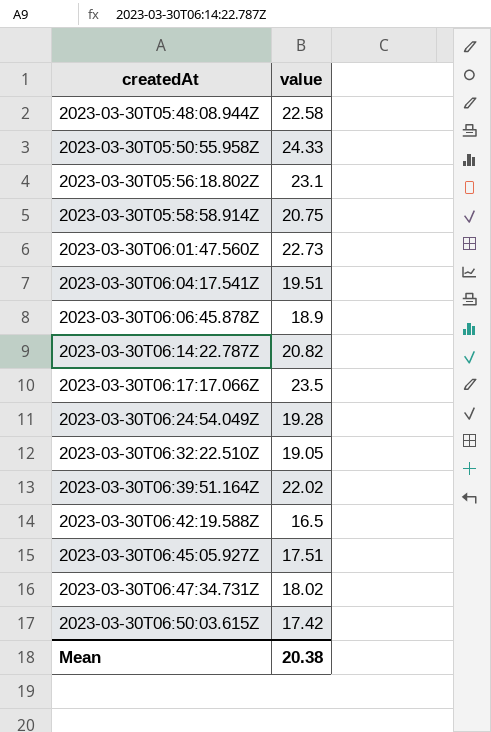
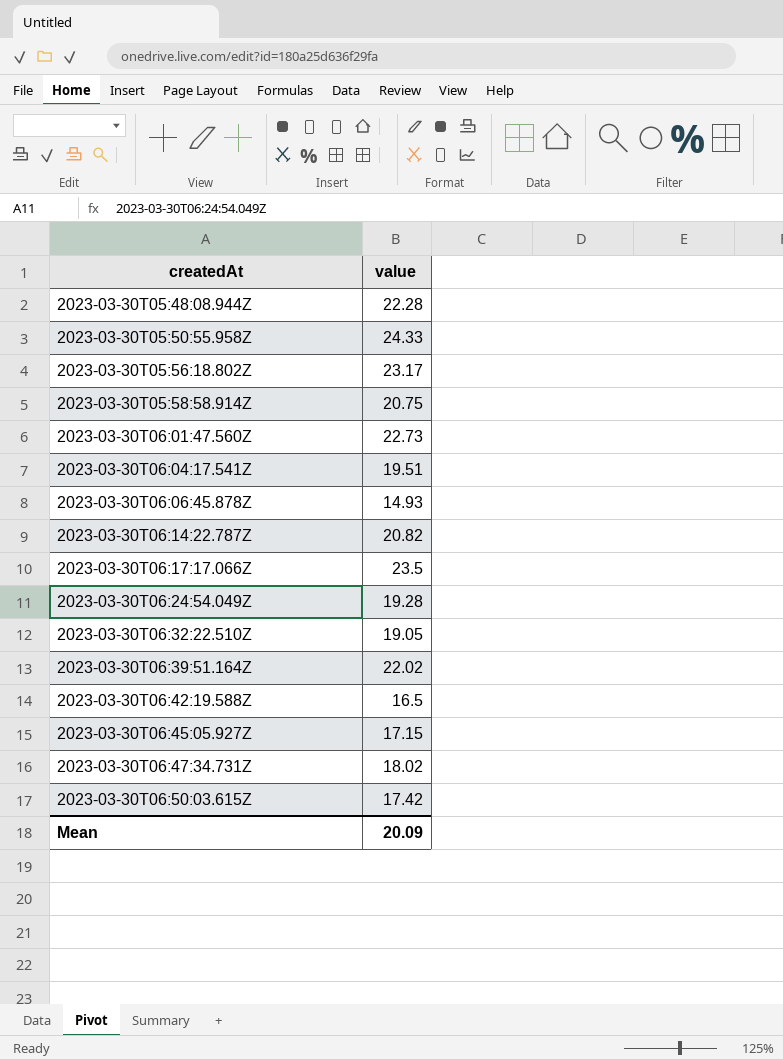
2023-03-30T05:48:08.944Z | value: 22.58 -> 22.28
2023-03-30T05:56:18.802Z | value: 23.1 -> 23.17
2023-03-30T06:06:45.878Z | value: 18.9 -> 14.93
2023-03-30T06:45:05.927Z | value: 17.51 -> 17.15
Mean | value: 20.38 -> 20.09

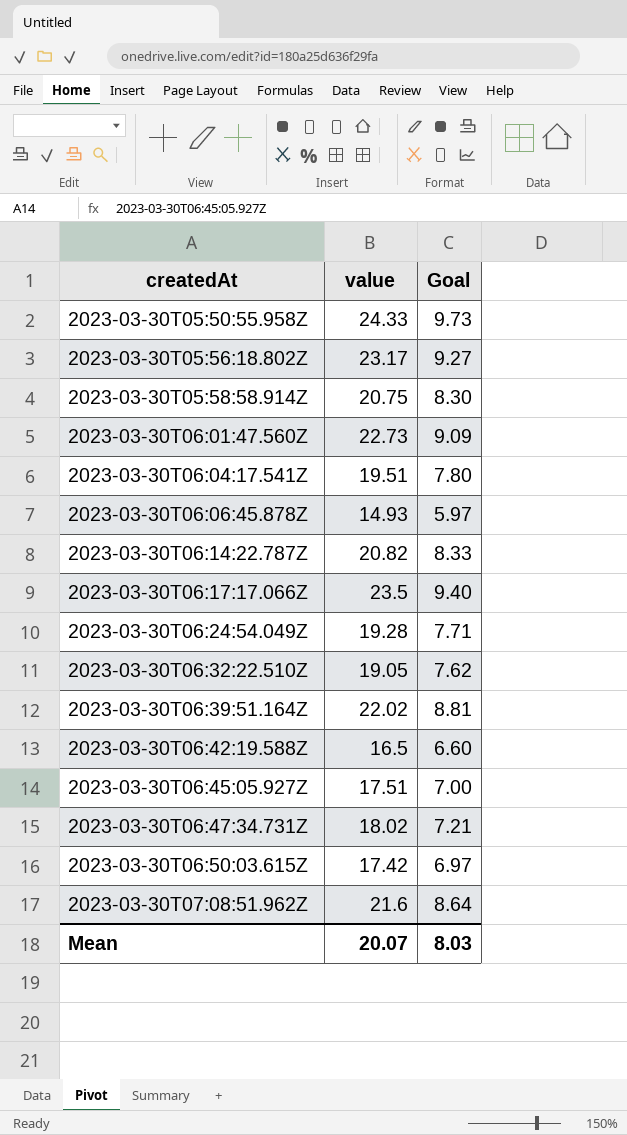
column Goal | formula: none -> [value] * 0.4
row 2023-03-30T05:48:08.944Z: 22.28 -> none
2023-03-30T06:45:05.927Z | value: 17.15 -> 17.51
row 2023-03-30T07:08:51.962Z: none -> 21.6 | 8.64
Mean | value: 20.09 -> 20.07

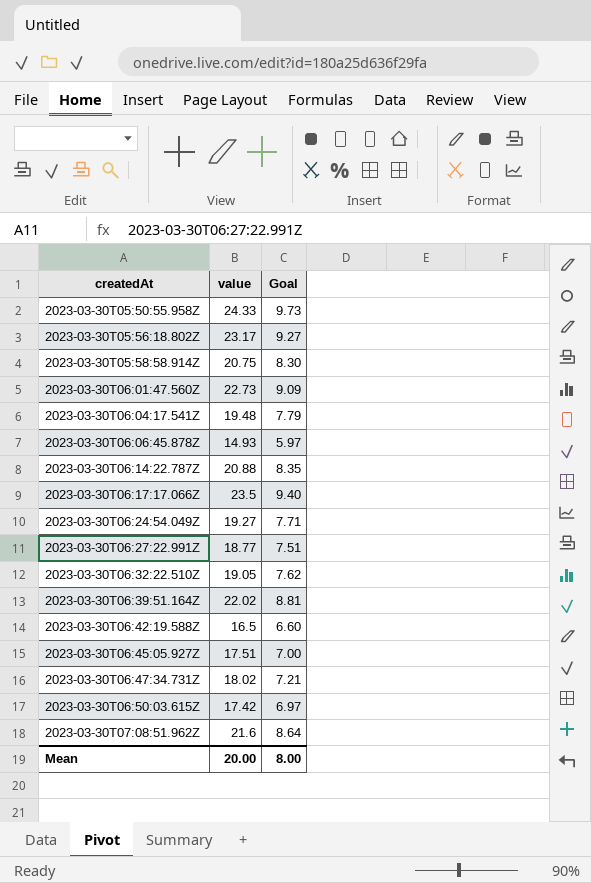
2023-03-30T06:04:17.541Z | value: 19.51 -> 19.48
2023-03-30T06:04:17.541Z | Goal: 7.80 -> 7.79
2023-03-30T06:14:22.787Z | value: 20.82 -> 20.88
2023-03-30T06:14:22.787Z | Goal: 8.33 -> 8.35
2023-03-30T06:24:54.049Z | value: 19.28 -> 19.27
row 2023-03-30T06:27:22.991Z: none -> 18.77 | 7.51
Mean | value: 20.07 -> 20.00
Mean | Goal: 8.03 -> 8.00

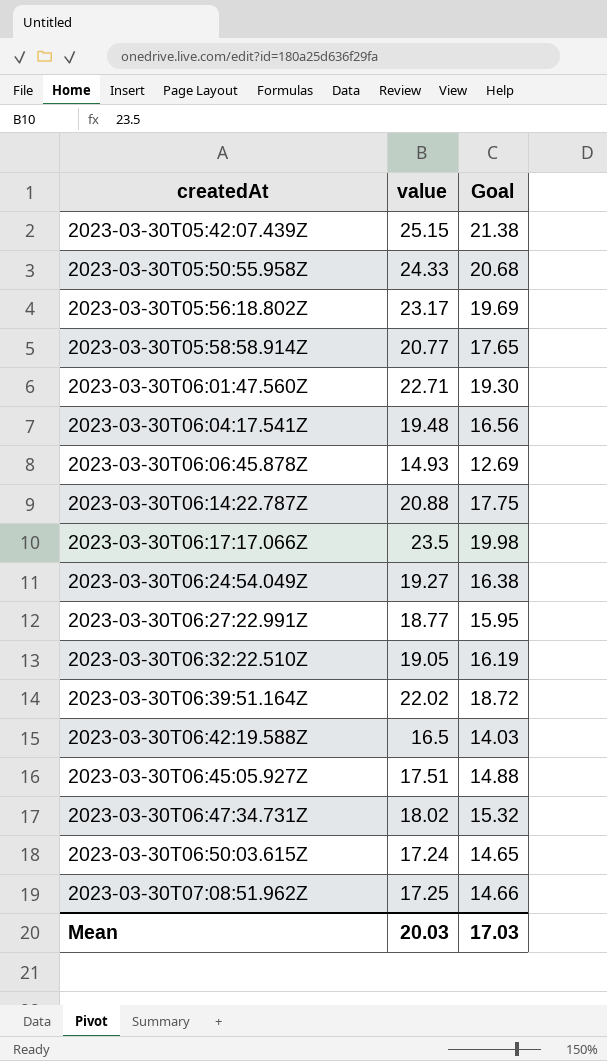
column Goal | formula: [value] * 0.4 -> [value] * 0.85
row 2023-03-30T05:42:07.439Z: none -> 25.15 | 21.38
2023-03-30T05:58:58.914Z | value: 20.75 -> 20.77
2023-03-30T06:01:47.560Z | value: 22.73 -> 22.71
2023-03-30T06:50:03.615Z | value: 17.42 -> 17.24
2023-03-30T07:08:51.962Z | value: 21.6 -> 17.25
Mean | value: 20.00 -> 20.03
Mean | Goal: 8.00 -> 17.03

